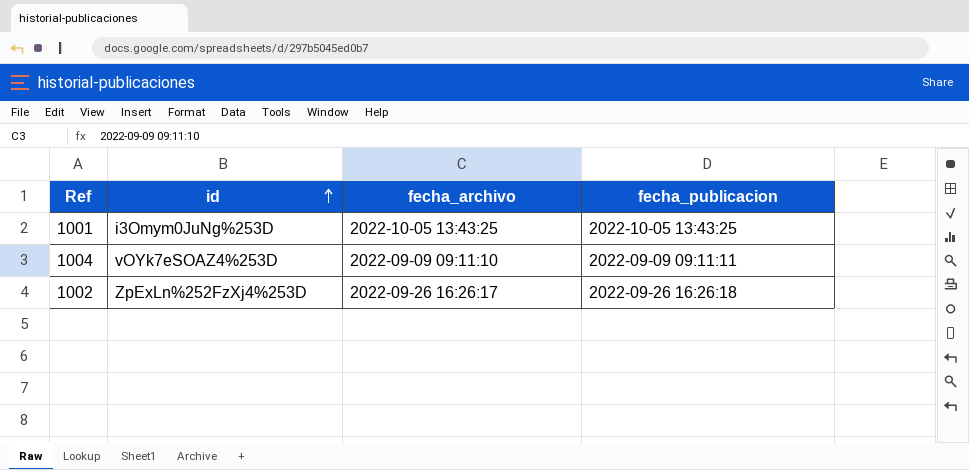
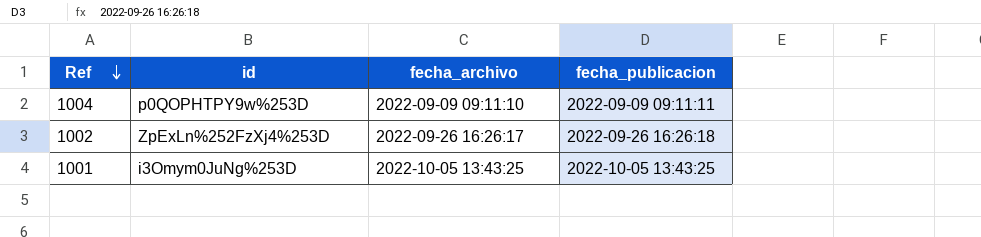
row order: id ascending -> Ref descending
1004 | id: vOYk7eSOAZ4%253D -> p0QOPHTPY9w%253D

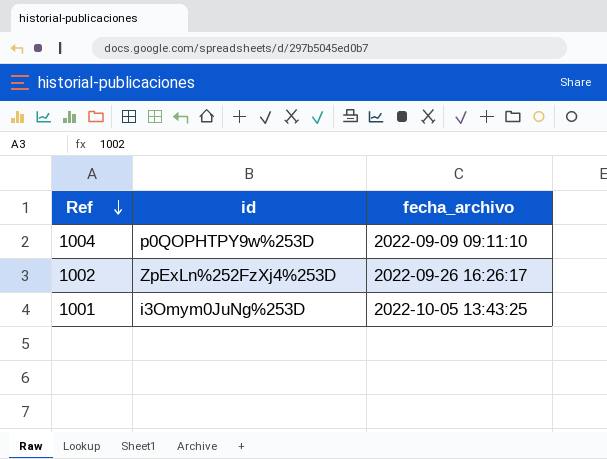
column fecha_publicacion | position: 4 -> none

